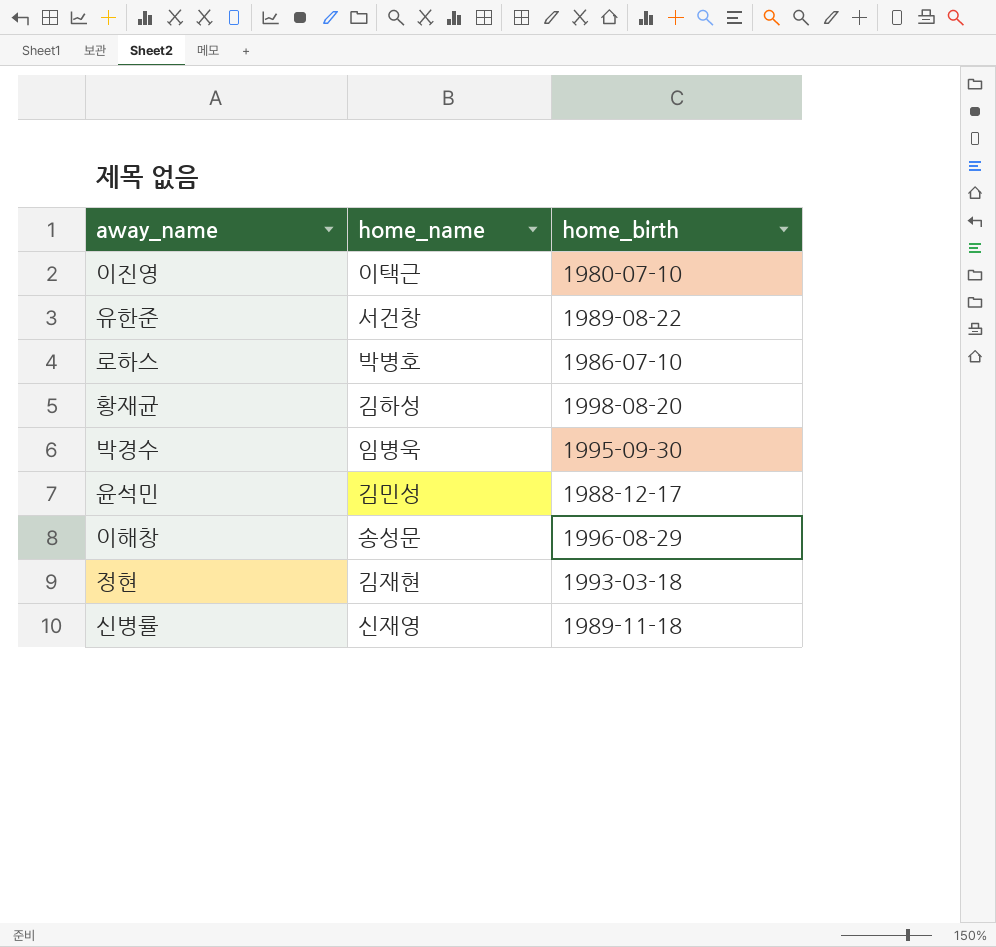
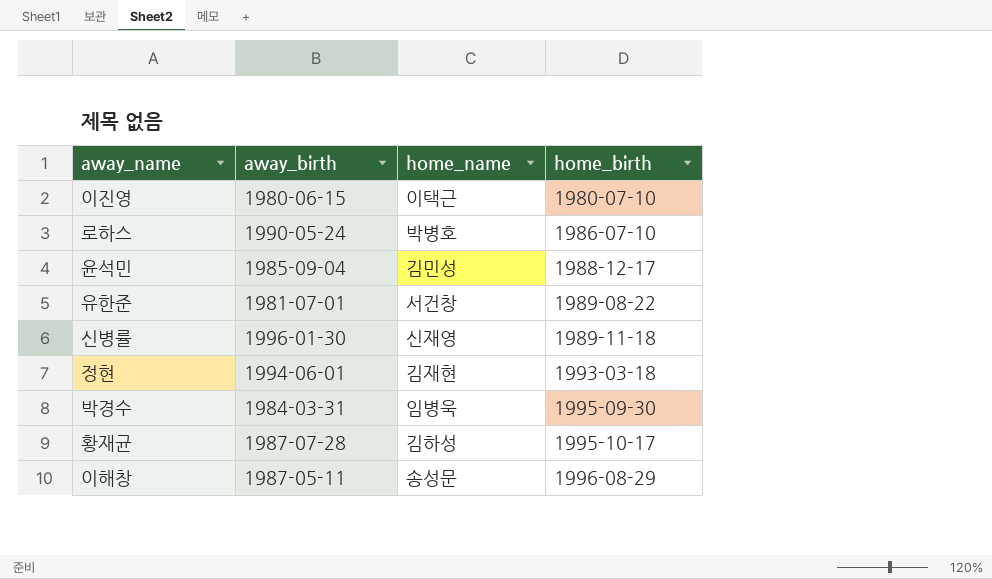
row order: none -> home_birth ascending
column away_birth | position: none -> 2
황재균 | home_birth: 1998-08-20 -> 1995-10-17

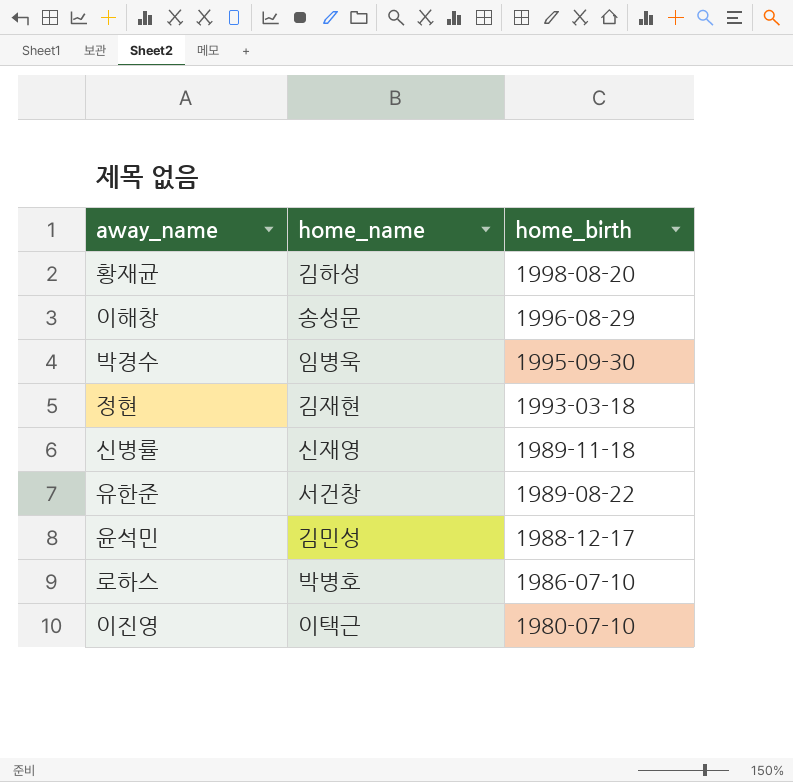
row order: home_birth ascending -> home_birth descending
column away_birth | position: 2 -> none
황재균 | home_birth: 1995-10-17 -> 1998-08-20

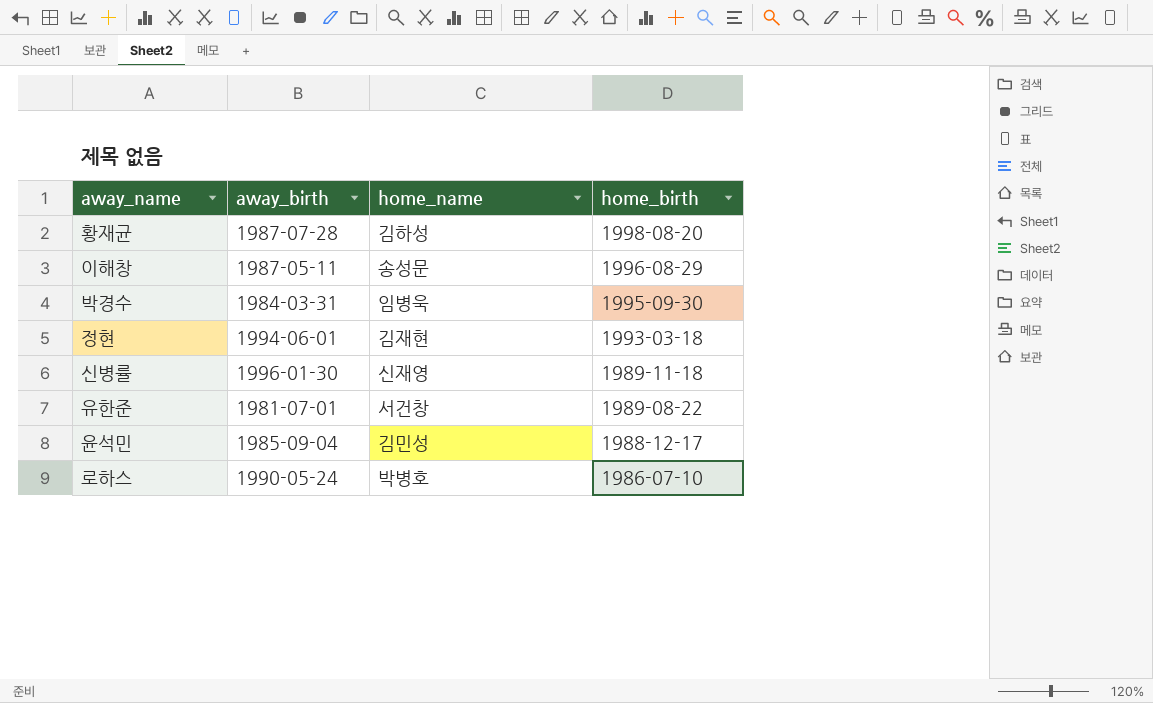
column away_birth | position: none -> 2
row 이진영: 이택근 | 1980-07-10 -> none

